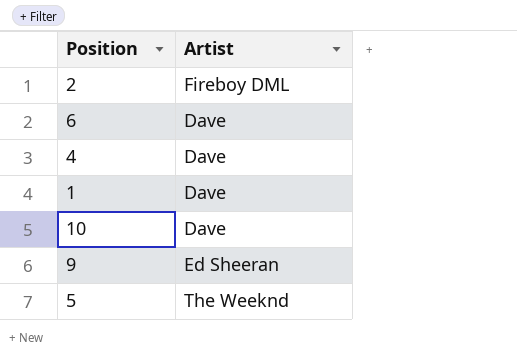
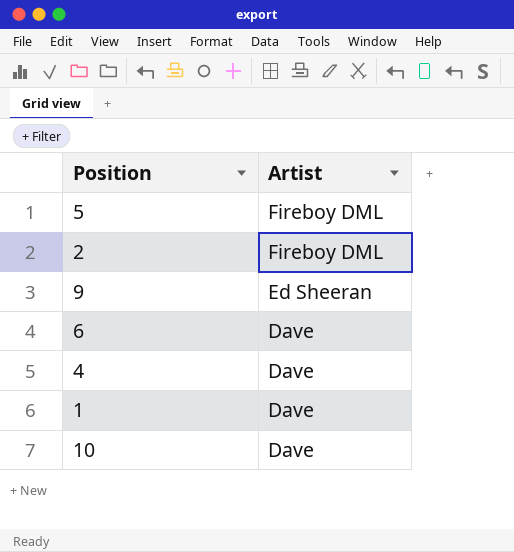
row order: none -> Artist descending
5 | Artist: The Weeknd -> Fireboy DML

